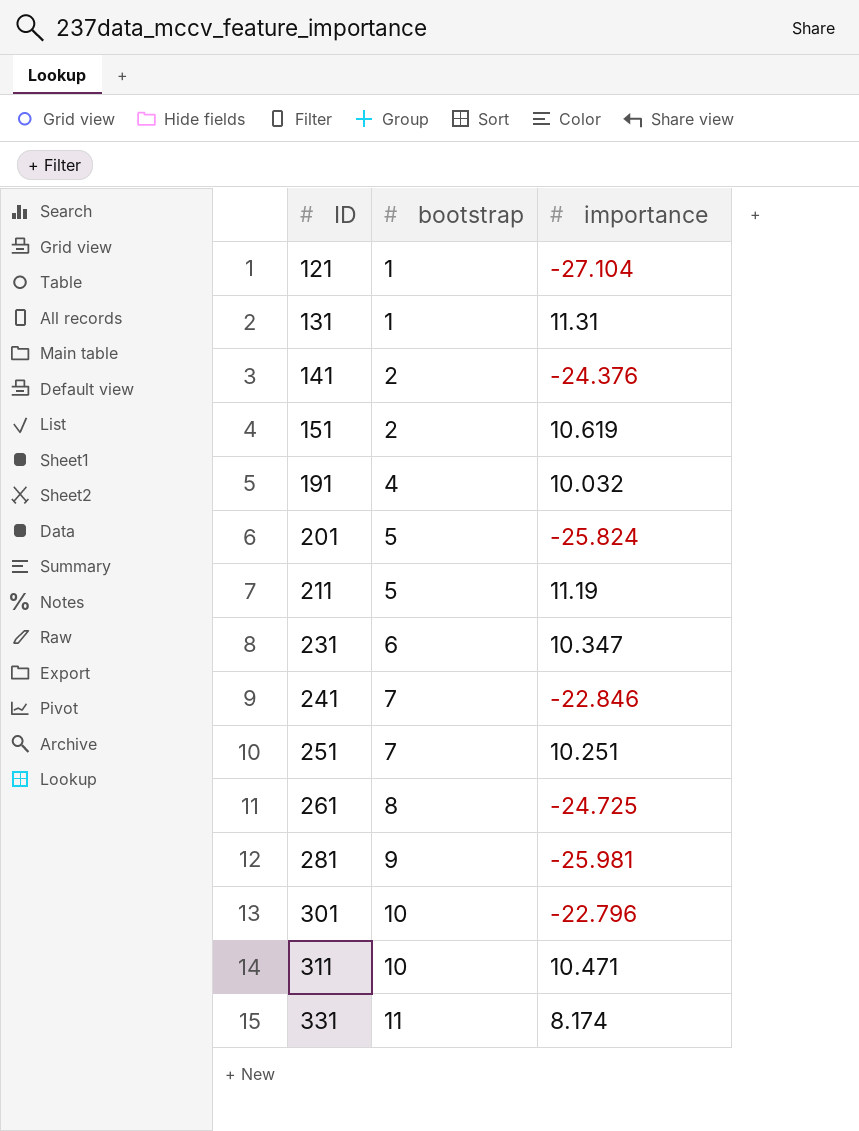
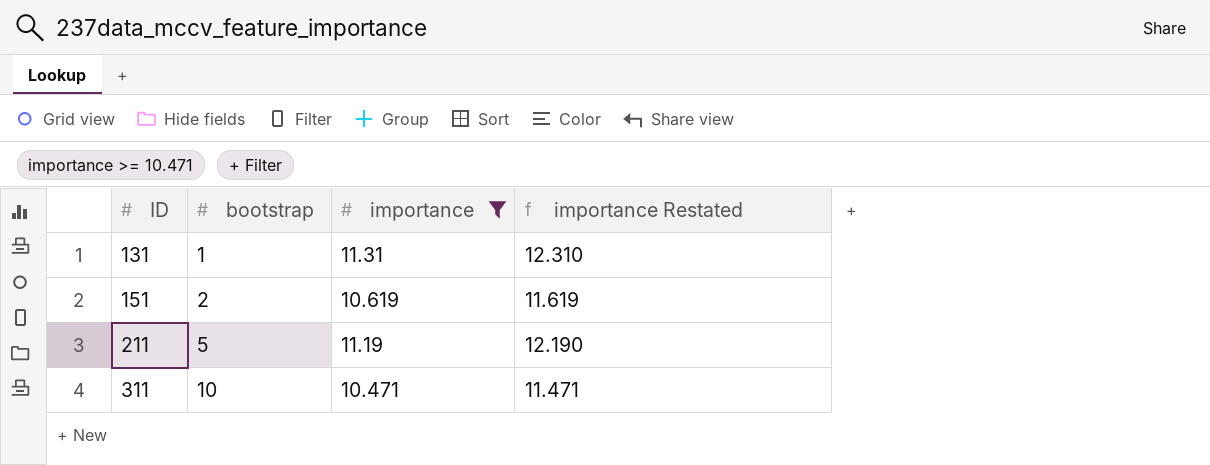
filter: none -> importance >= 10.471
column importance Restated | formula: none -> [importance] + 1

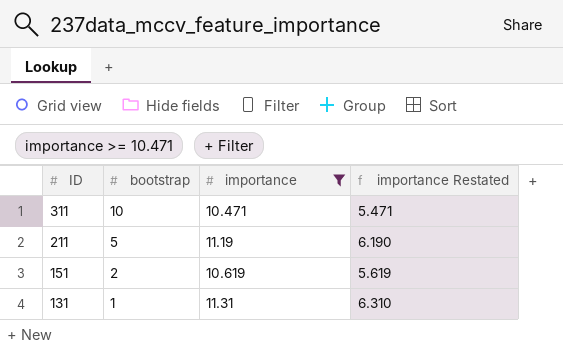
row order: ID ascending -> ID descending
column importance Restated | formula: [importance] + 1 -> [importance] - 5

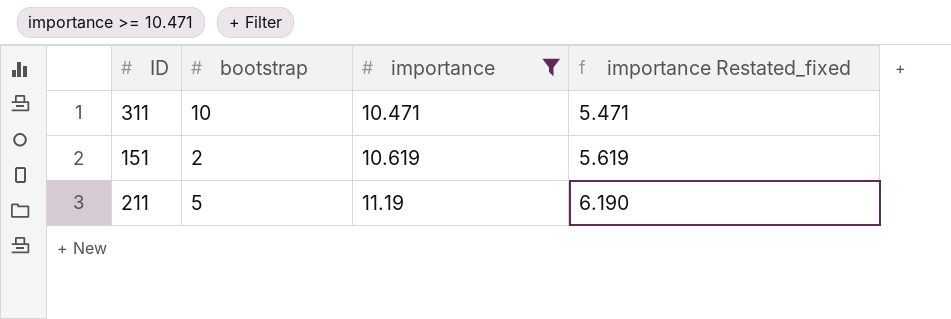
row order: ID descending -> importance ascending
column name: importance Restated -> importance Restated_fixed
row 131: 1 | 11.31 | 6.310 -> none

